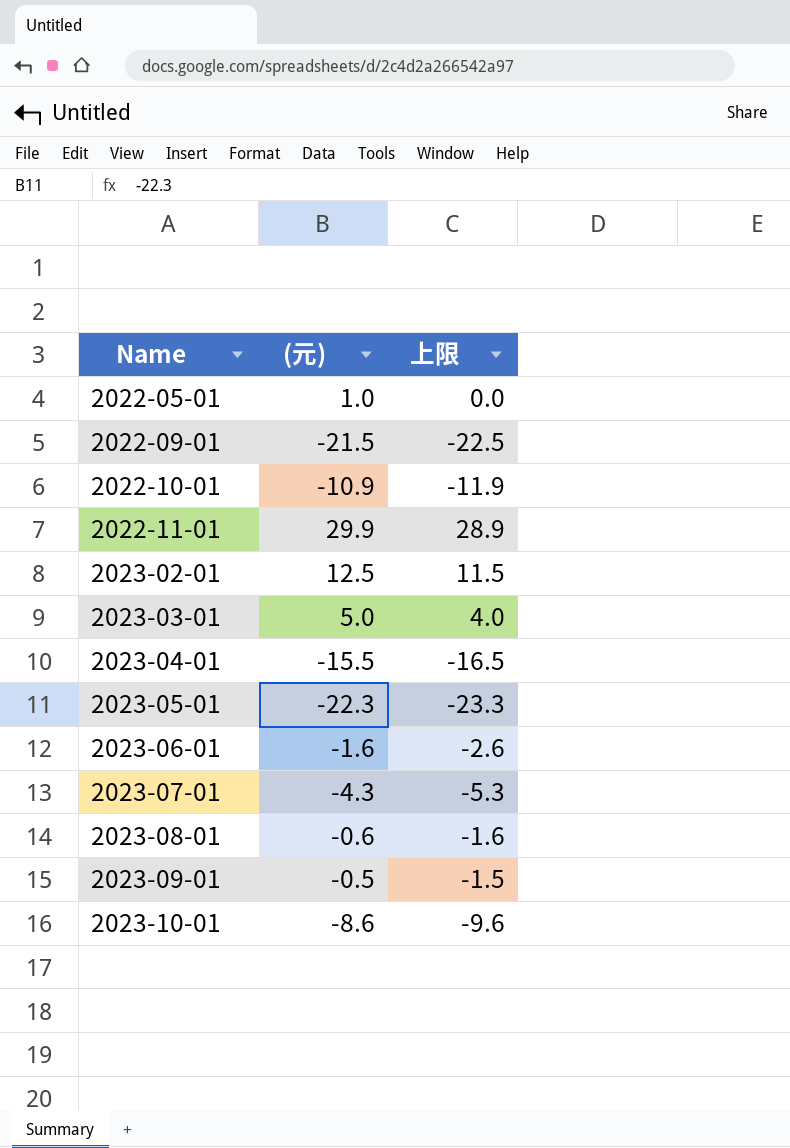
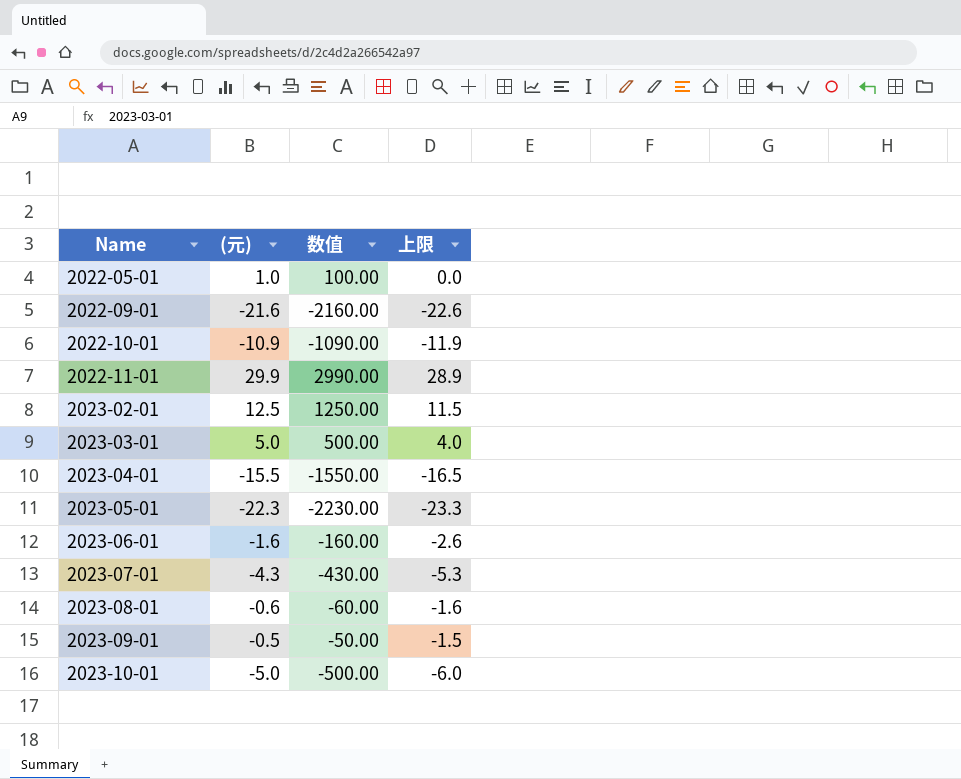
column 数值 | formula: none -> [(元)] * 100
2022-09-01 | (元): -21.5 -> -21.6
2022-09-01 | 上限: -22.5 -> -22.6
2023-10-01 | (元): -8.6 -> -5.0
2023-10-01 | 上限: -9.6 -> -6.0

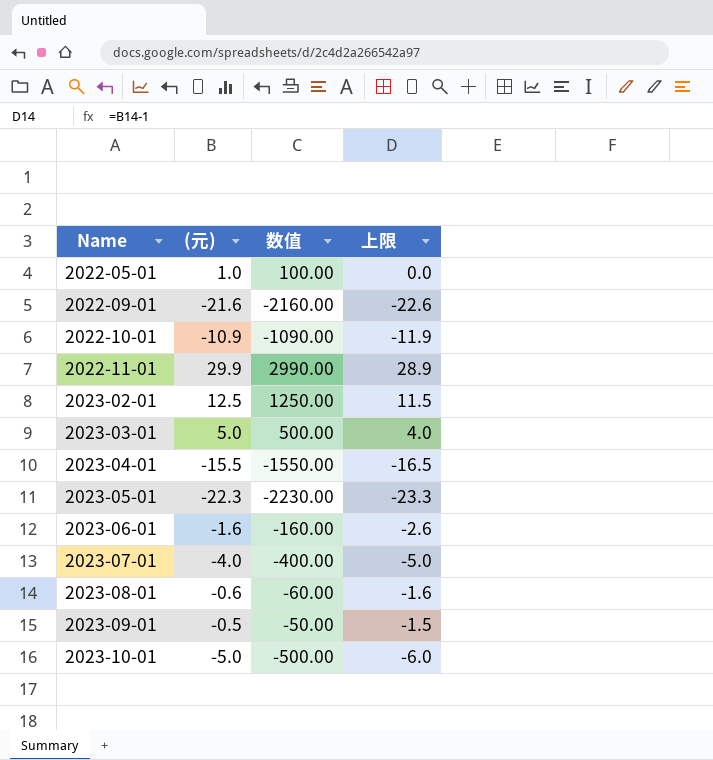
2023-07-01 | (元): -4.3 -> -4.0
2023-07-01 | 数值: -430.00 -> -400.00
2023-07-01 | 上限: -5.3 -> -5.0

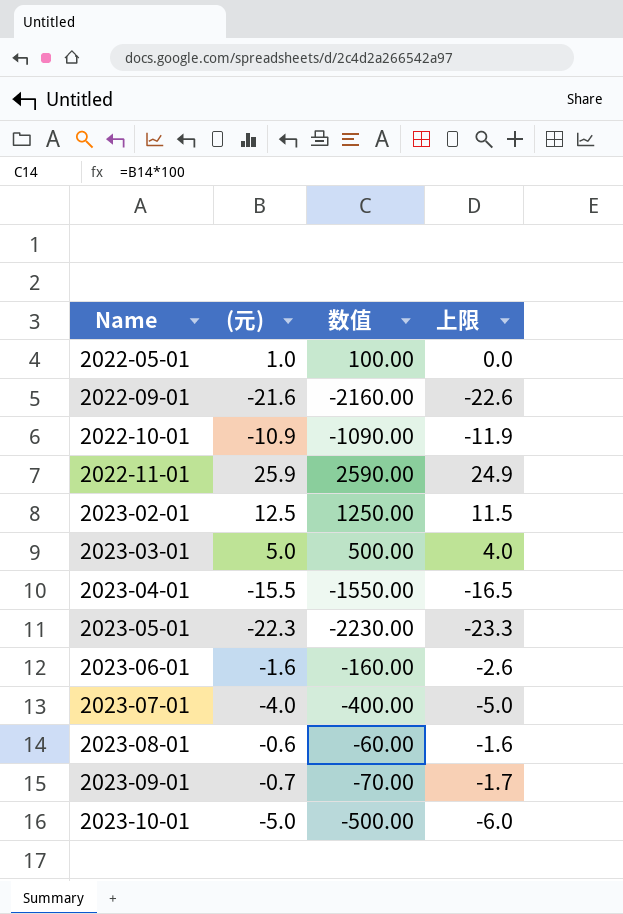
2022-11-01 | (元): 29.9 -> 25.9
2022-11-01 | 数值: 2990.00 -> 2590.00
2022-11-01 | 上限: 28.9 -> 24.9
2023-09-01 | (元): -0.5 -> -0.7
2023-09-01 | 数值: -50.00 -> -70.00
2023-09-01 | 上限: -1.5 -> -1.7

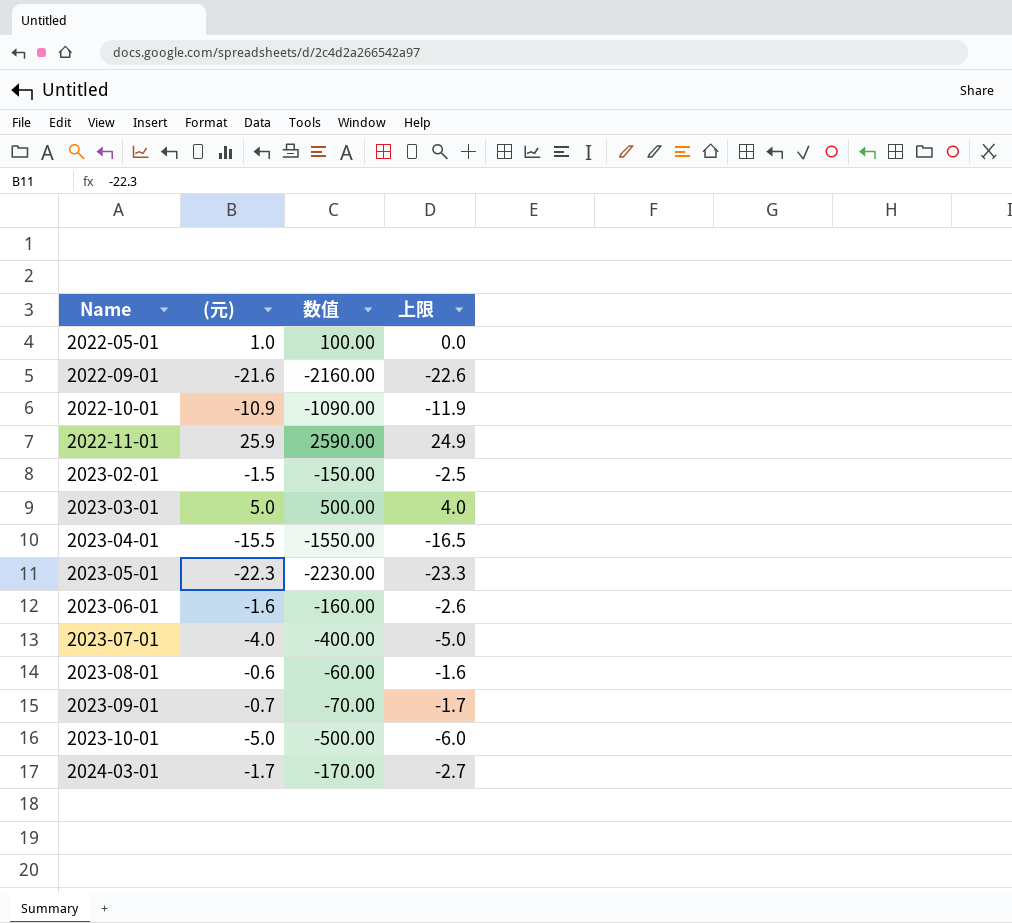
2023-02-01 | (元): 12.5 -> -1.5
2023-02-01 | 数值: 1250.00 -> -150.00
2023-02-01 | 上限: 11.5 -> -2.5
row 2024-03-01: none -> -1.7 | -170.00 | -2.7

